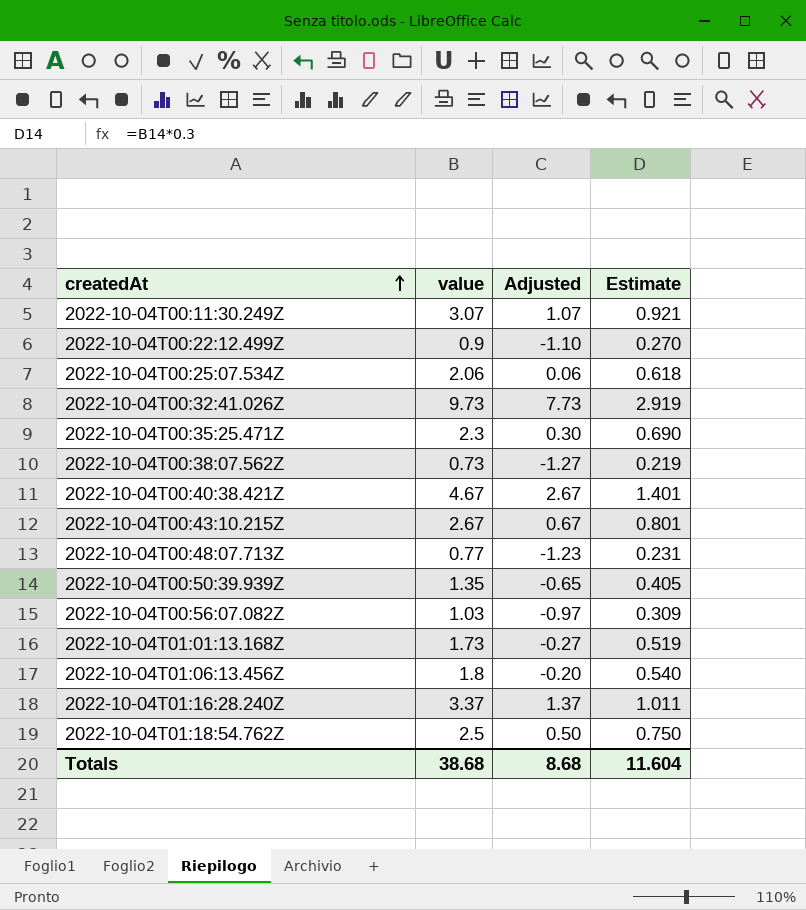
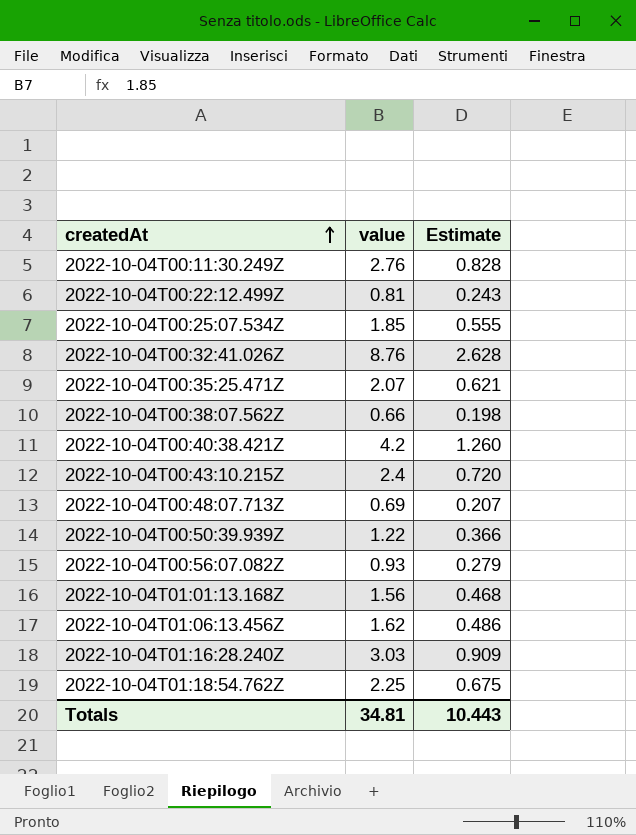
column Adjusted | formula: [value] - 2 -> none
2022-10-04T00:11:30.249Z | value: 3.07 -> 2.76
2022-10-04T00:11:30.249Z | Estimate: 0.921 -> 0.828
2022-10-04T00:22:12.499Z | value: 0.9 -> 0.81
2022-10-04T00:22:12.499Z | Estimate: 0.270 -> 0.243
2022-10-04T00:25:07.534Z | value: 2.06 -> 1.85
2022-10-04T00:25:07.534Z | Estimate: 0.618 -> 0.555
2022-10-04T00:32:41.026Z | value: 9.73 -> 8.76
2022-10-04T00:32:41.026Z | Estimate: 2.919 -> 2.628
2022-10-04T00:35:25.471Z | value: 2.3 -> 2.07
2022-10-04T00:35:25.471Z | Estimate: 0.690 -> 0.621
2022-10-04T00:38:07.562Z | value: 0.73 -> 0.66
2022-10-04T00:38:07.562Z | Estimate: 0.219 -> 0.198
2022-10-04T00:40:38.421Z | value: 4.67 -> 4.2
2022-10-04T00:40:38.421Z | Estimate: 1.401 -> 1.260
2022-10-04T00:43:10.215Z | value: 2.67 -> 2.4
2022-10-04T00:43:10.215Z | Estimate: 0.801 -> 0.720
2022-10-04T00:48:07.713Z | value: 0.77 -> 0.69
2022-10-04T00:48:07.713Z | Estimate: 0.231 -> 0.207
2022-10-04T00:50:39.939Z | value: 1.35 -> 1.22
2022-10-04T00:50:39.939Z | Estimate: 0.405 -> 0.366
2022-10-04T00:56:07.082Z | value: 1.03 -> 0.93
2022-10-04T00:56:07.082Z | Estimate: 0.309 -> 0.279
2022-10-04T01:01:13.168Z | value: 1.73 -> 1.56
2022-10-04T01:01:13.168Z | Estimate: 0.519 -> 0.468
2022-10-04T01:06:13.456Z | value: 1.8 -> 1.62
2022-10-04T01:06:13.456Z | Estimate: 0.540 -> 0.486
2022-10-04T01:16:28.240Z | value: 3.37 -> 3.03
2022-10-04T01:16:28.240Z | Estimate: 1.011 -> 0.909
2022-10-04T01:18:54.762Z | value: 2.5 -> 2.25
2022-10-04T01:18:54.762Z | Estimate: 0.750 -> 0.675
Totals | value: 38.68 -> 34.81
Totals | Estimate: 11.604 -> 10.443

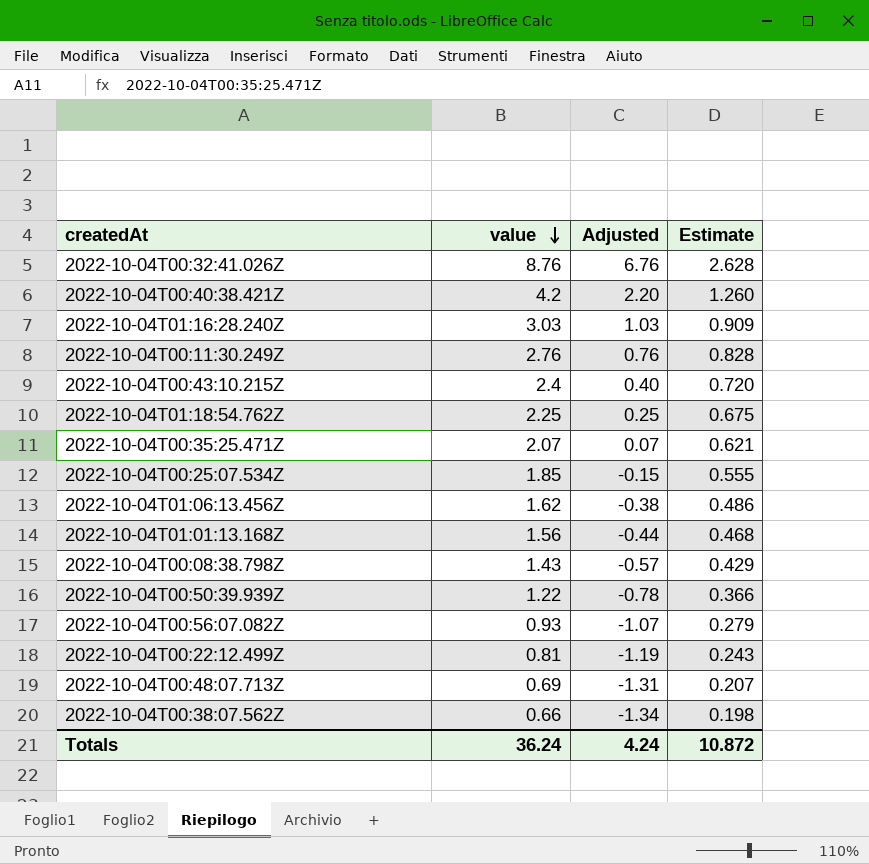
row order: createdAt ascending -> value descending
column Adjusted | formula: none -> [value] - 2
row 2022-10-04T00:08:38.798Z: none -> 1.43 | -0.57 | 0.429
Totals | value: 34.81 -> 36.24
Totals | Estimate: 10.443 -> 10.872

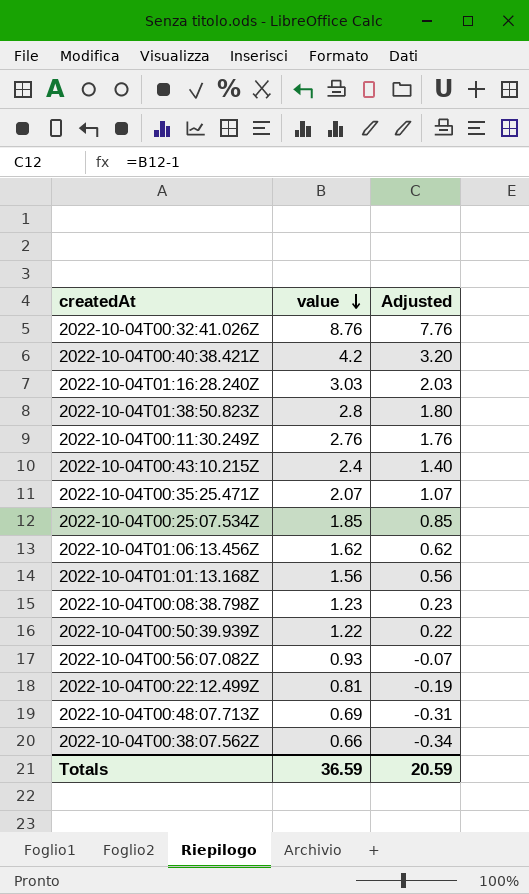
column Estimate | formula: [value] * 0.3 -> none
column Adjusted | formula: [value] - 2 -> [value] - 1
row 2022-10-04T01:18:54.762Z: 2.25 | 0.25 | 0.675 -> none
row 2022-10-04T01:38:50.823Z: none -> 2.8 | 1.80
2022-10-04T00:08:38.798Z | value: 1.43 -> 1.23
Totals | value: 36.24 -> 36.59
Totals | Adjusted: 4.24 -> 20.59

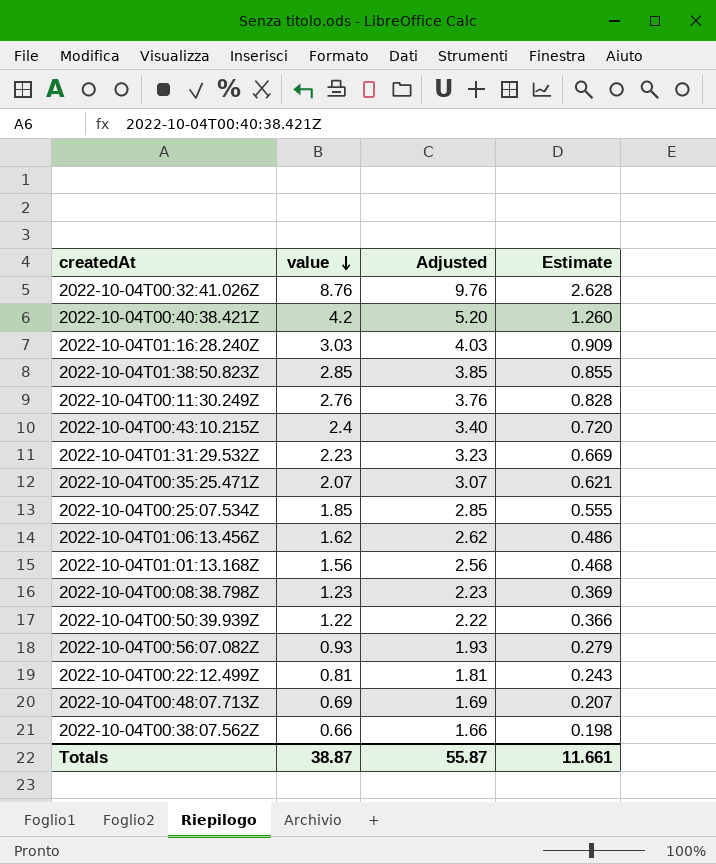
column Adjusted | formula: [value] - 1 -> [value] + 1
column Estimate | formula: none -> [value] * 0.3
2022-10-04T01:38:50.823Z | value: 2.8 -> 2.85
row 2022-10-04T01:31:29.532Z: none -> 2.23 | 3.23 | 0.669
Totals | value: 36.59 -> 38.87
Totals | Adjusted: 20.59 -> 55.87

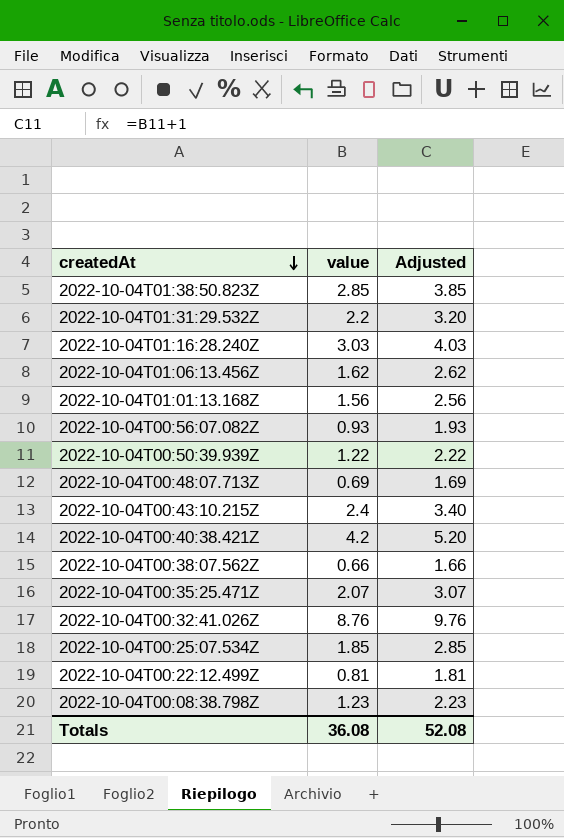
row order: value descending -> createdAt descending
column Estimate | formula: [value] * 0.3 -> none
row 2022-10-04T00:11:30.249Z: 2.76 | 3.76 | 0.828 -> none
2022-10-04T01:31:29.532Z | value: 2.23 -> 2.2
2022-10-04T01:31:29.532Z | Adjusted: 3.23 -> 3.20
Totals | value: 38.87 -> 36.08
Totals | Adjusted: 55.87 -> 52.08

